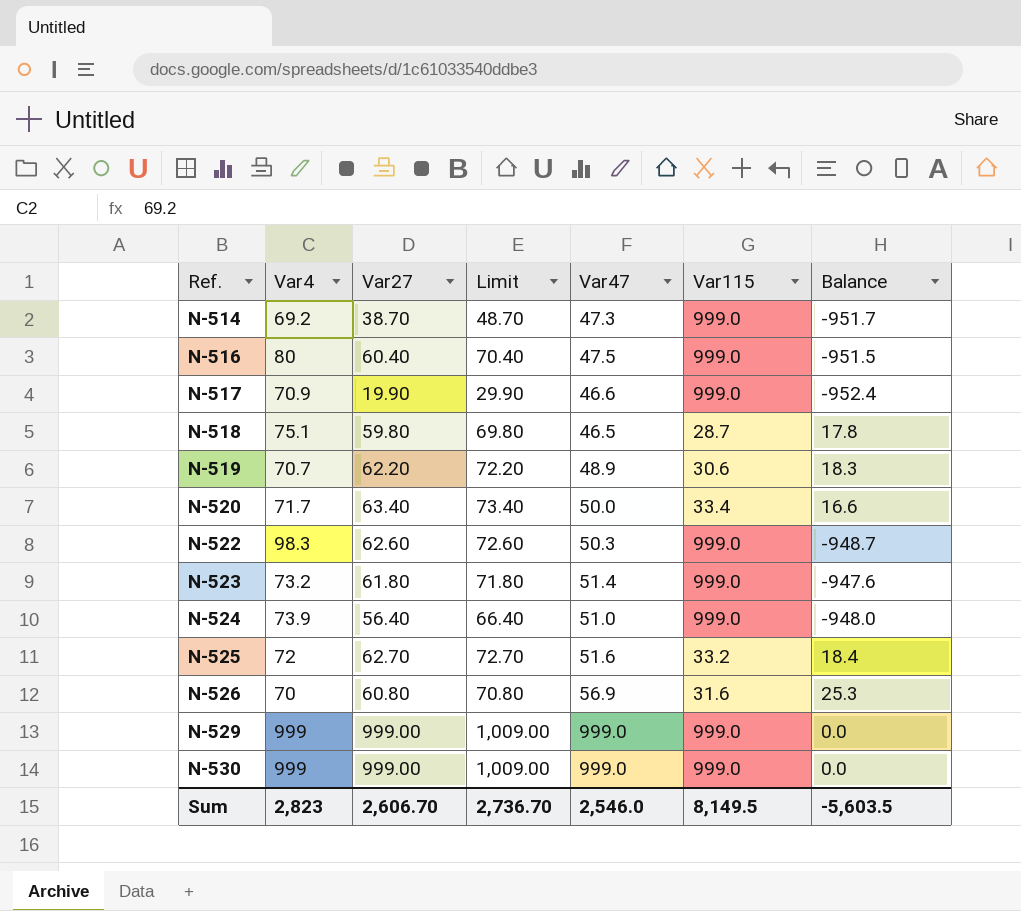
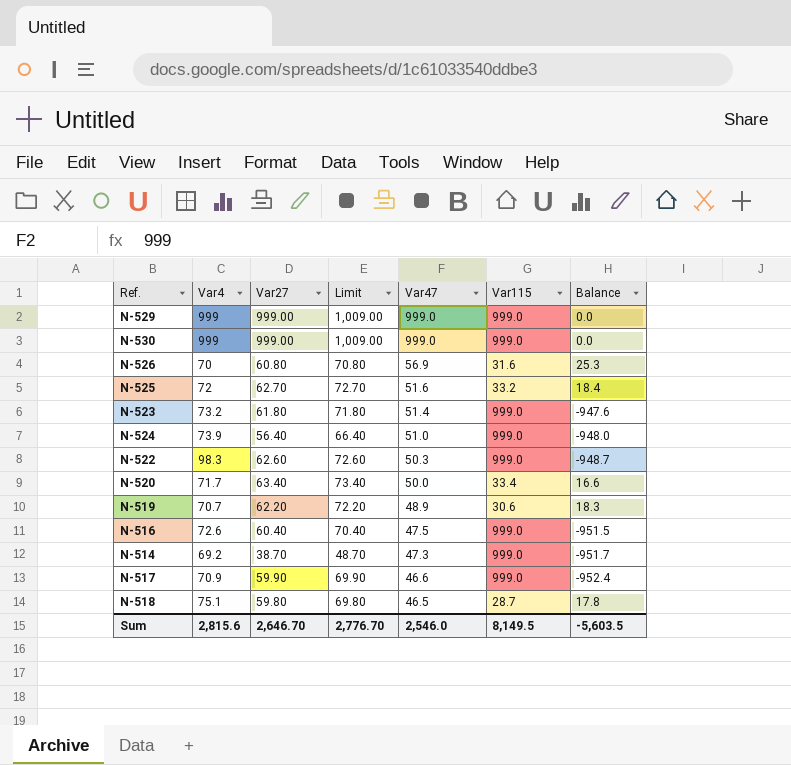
row order: Ref. ascending -> Var47 descending
N-516 | Var4: 80 -> 72.6
N-517 | Var27: 19.90 -> 59.90
N-517 | Limit: 29.90 -> 69.90
Sum | Var4: 2,823 -> 2,815.6
Sum | Var27: 2,606.70 -> 2,646.70
Sum | Limit: 2,736.70 -> 2,776.70

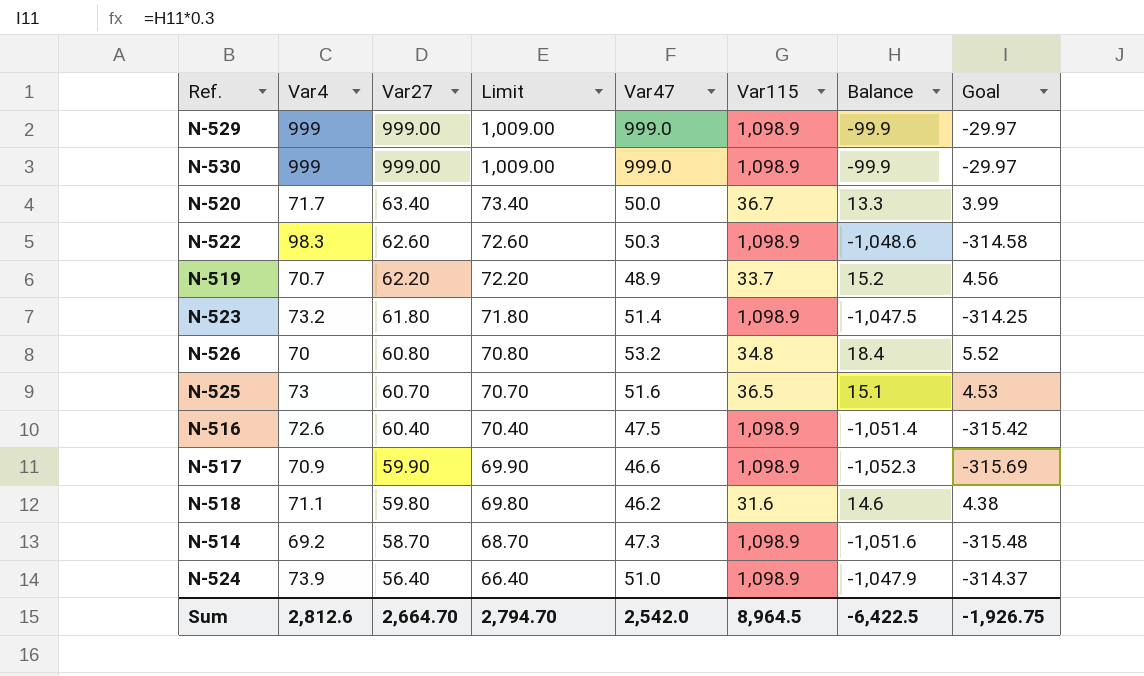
row order: Var47 descending -> Var27 descending
column Goal | formula: none -> [Balance] * 0.3
N-529 | Var115: 999.0 -> 1,098.9
N-529 | Balance: 0.0 -> -99.9
N-530 | Var115: 999.0 -> 1,098.9
N-530 | Balance: 0.0 -> -99.9
N-520 | Var115: 33.4 -> 36.7
N-520 | Balance: 16.6 -> 13.3
N-522 | Var115: 999.0 -> 1,098.9
N-522 | Balance: -948.7 -> -1,048.6
N-519 | Var115: 30.6 -> 33.7
N-519 | Balance: 18.3 -> 15.2
N-523 | Var115: 999.0 -> 1,098.9
N-523 | Balance: -947.6 -> -1,047.5
N-526 | Var47: 56.9 -> 53.2
N-526 | Var115: 31.6 -> 34.8
N-526 | Balance: 25.3 -> 18.4
N-525 | Var4: 72 -> 73
N-525 | Var27: 62.70 -> 60.70
N-525 | Limit: 72.70 -> 70.70
N-525 | Var115: 33.2 -> 36.5
N-525 | Balance: 18.4 -> 15.1
N-516 | Var115: 999.0 -> 1,098.9
N-516 | Balance: -951.5 -> -1,051.4
N-517 | Var115: 999.0 -> 1,098.9
N-517 | Balance: -952.4 -> -1,052.3
N-518 | Var4: 75.1 -> 71.1
N-518 | Var47: 46.5 -> 46.2
N-518 | Var115: 28.7 -> 31.6
N-518 | Balance: 17.8 -> 14.6
N-514 | Var27: 38.70 -> 58.70
N-514 | Limit: 48.70 -> 68.70
N-514 | Var115: 999.0 -> 1,098.9
N-514 | Balance: -951.7 -> -1,051.6
N-524 | Var115: 999.0 -> 1,098.9
N-524 | Balance: -948.0 -> -1,047.9
Sum | Var4: 2,815.6 -> 2,812.6
Sum | Var27: 2,646.70 -> 2,664.70
Sum | Limit: 2,776.70 -> 2,794.70
Sum | Var47: 2,546.0 -> 2,542.0
Sum | Var115: 8,149.5 -> 8,964.5
Sum | Balance: -5,603.5 -> -6,422.5

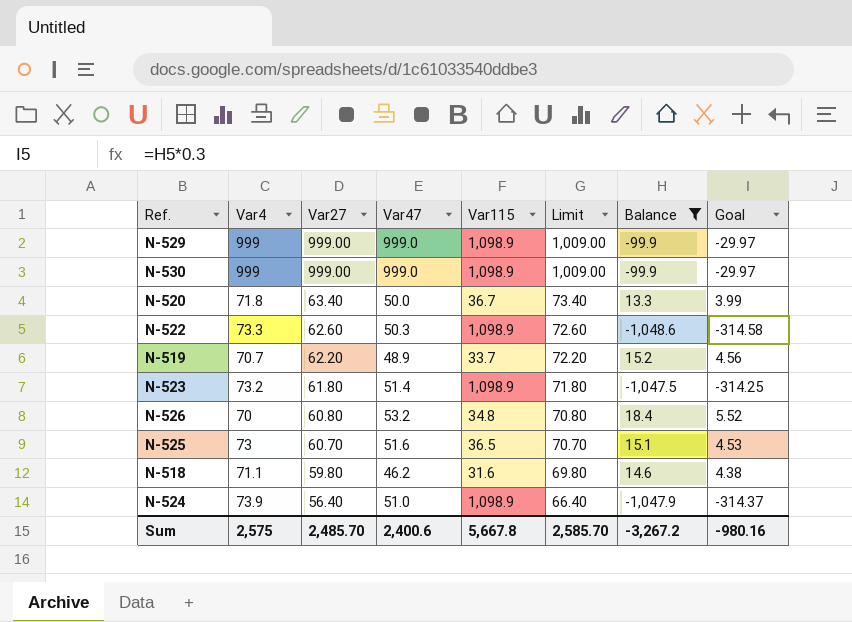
filter: none -> Balance >= -1,048.6
column Limit | position: 4 -> 6
N-520 | Var4: 71.7 -> 71.8
N-522 | Var4: 98.3 -> 73.3
Sum | Var4: 2,812.6 -> 2,575
Sum | Var27: 2,664.70 -> 2,485.70
Sum | Var47: 2,542.0 -> 2,400.6
Sum | Var115: 8,964.5 -> 5,667.8
Sum | Limit: 2,794.70 -> 2,585.70
Sum | Balance: -6,422.5 -> -3,267.2
Sum | Goal: -1,926.75 -> -980.16

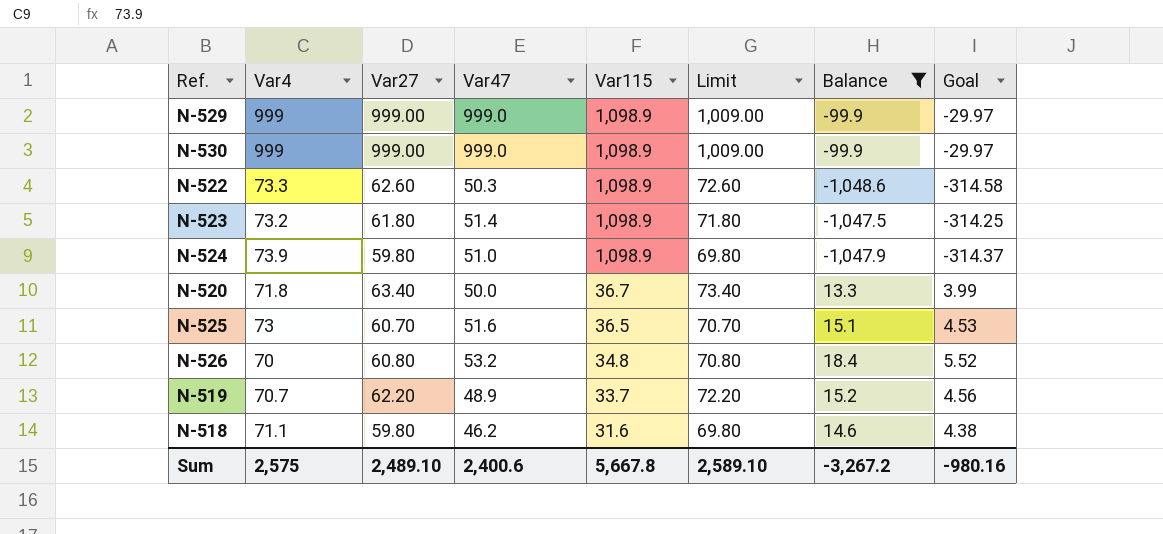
row order: Var27 descending -> Var115 descending
N-524 | Var27: 56.40 -> 59.80
N-524 | Limit: 66.40 -> 69.80
Sum | Var27: 2,485.70 -> 2,489.10
Sum | Limit: 2,585.70 -> 2,589.10

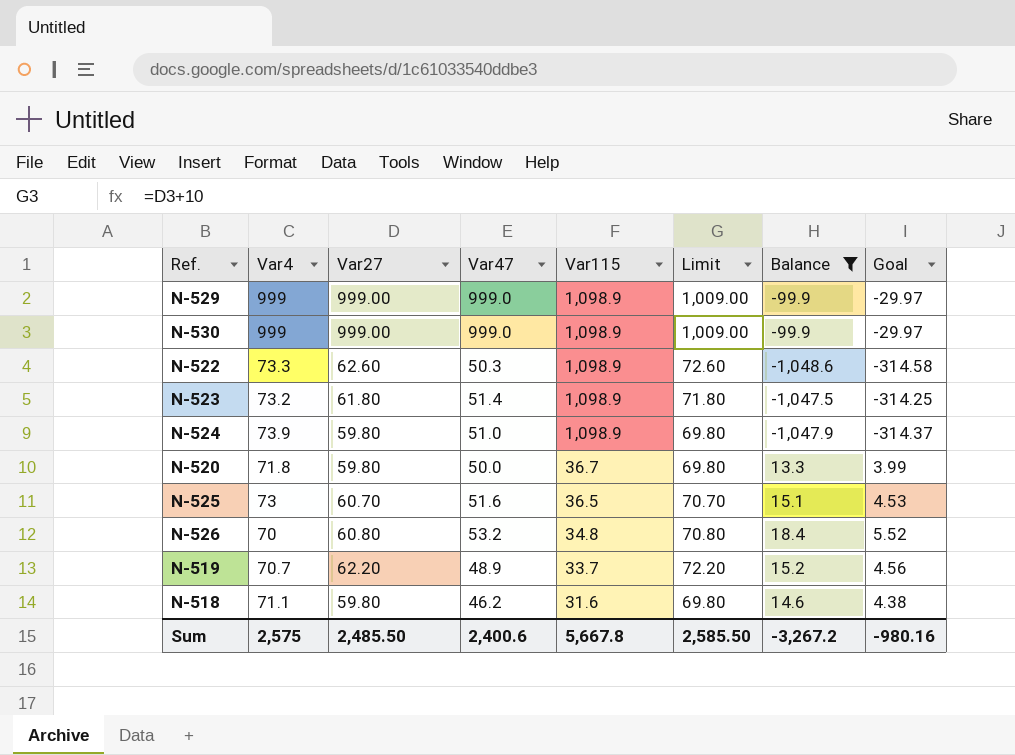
N-520 | Var27: 63.40 -> 59.80
N-520 | Limit: 73.40 -> 69.80
Sum | Var27: 2,489.10 -> 2,485.50
Sum | Limit: 2,589.10 -> 2,585.50

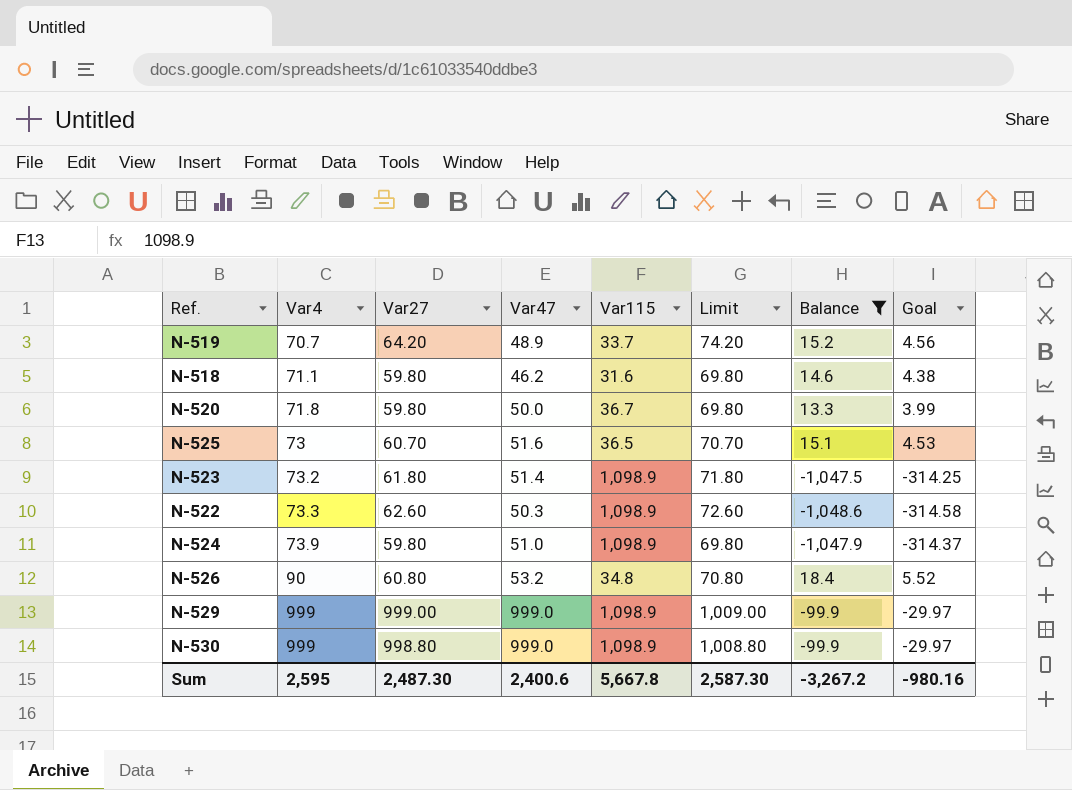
row order: Var115 descending -> Var4 ascending
N-519 | Var27: 62.20 -> 64.20
N-519 | Limit: 72.20 -> 74.20
N-526 | Var4: 70 -> 90
N-530 | Var27: 999.00 -> 998.80
N-530 | Limit: 1,009.00 -> 1,008.80
Sum | Var4: 2,575 -> 2,595
Sum | Var27: 2,485.50 -> 2,487.30
Sum | Limit: 2,585.50 -> 2,587.30

